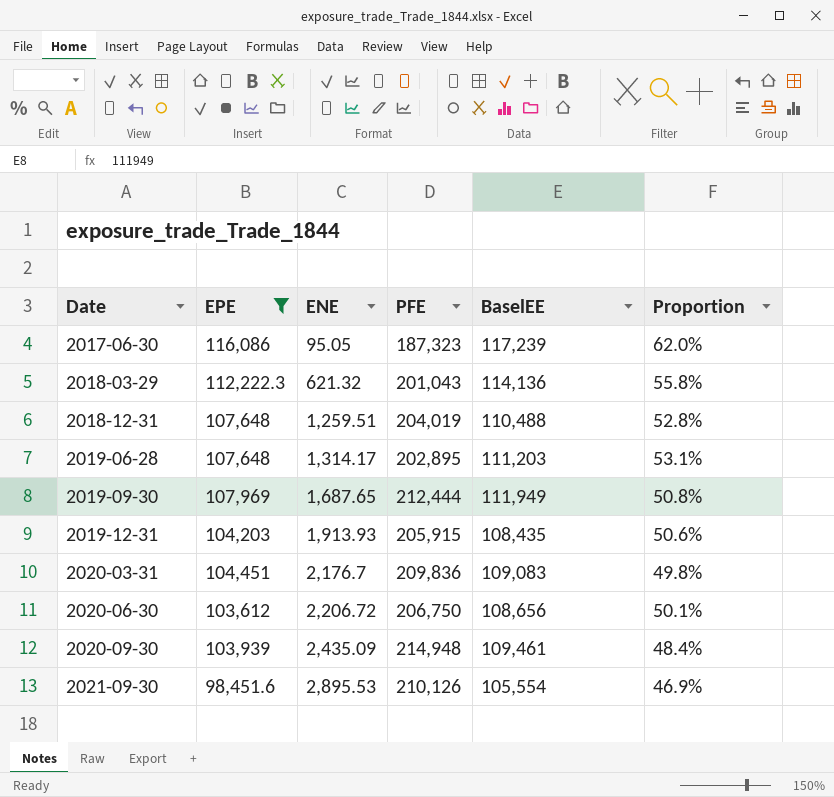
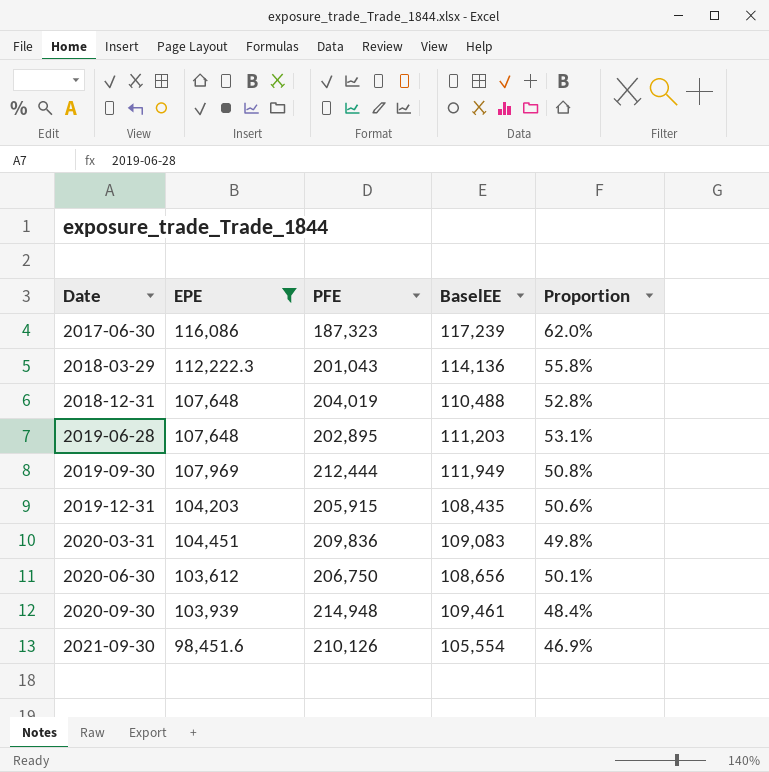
column ENE | position: 3 -> none

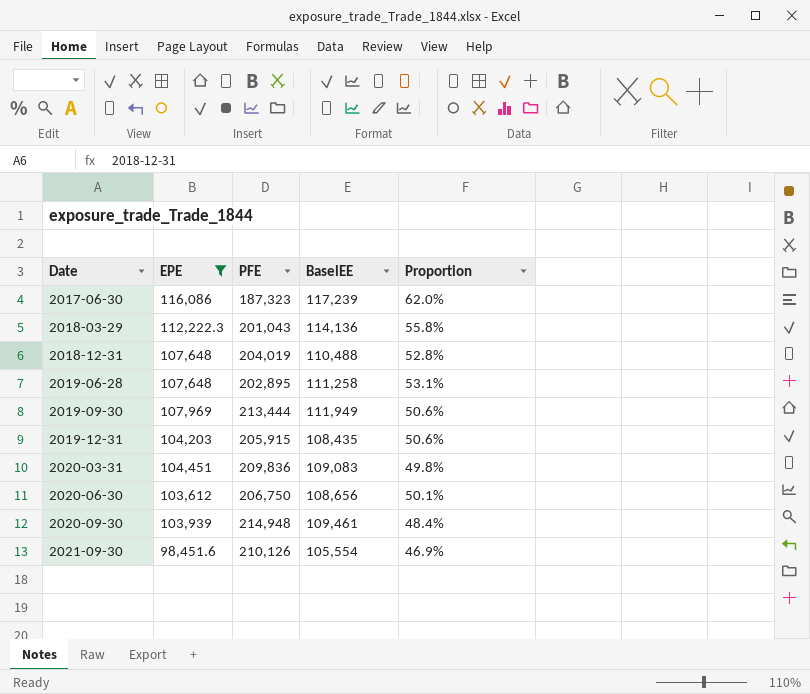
2019-06-28 | BaselEE: 111,203 -> 111,258
2019-09-30 | PFE: 212,444 -> 213,444
2019-09-30 | Proportion: 50.8% -> 50.6%

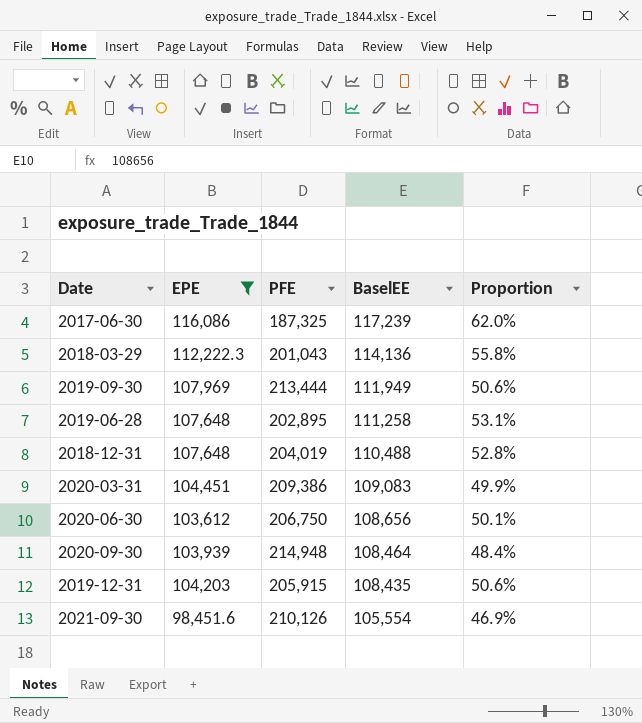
row order: Date ascending -> BaselEE descending
2017-06-30 | PFE: 187,323 -> 187,325
2020-03-31 | PFE: 209,836 -> 209,386
2020-03-31 | Proportion: 49.8% -> 49.9%
2020-09-30 | BaselEE: 109,461 -> 108,464

